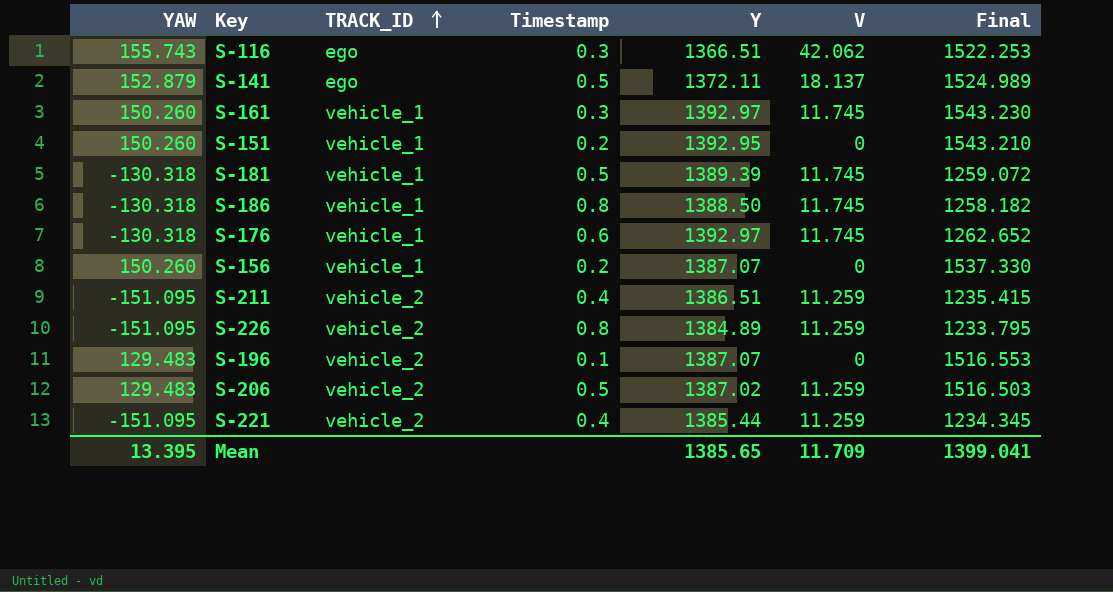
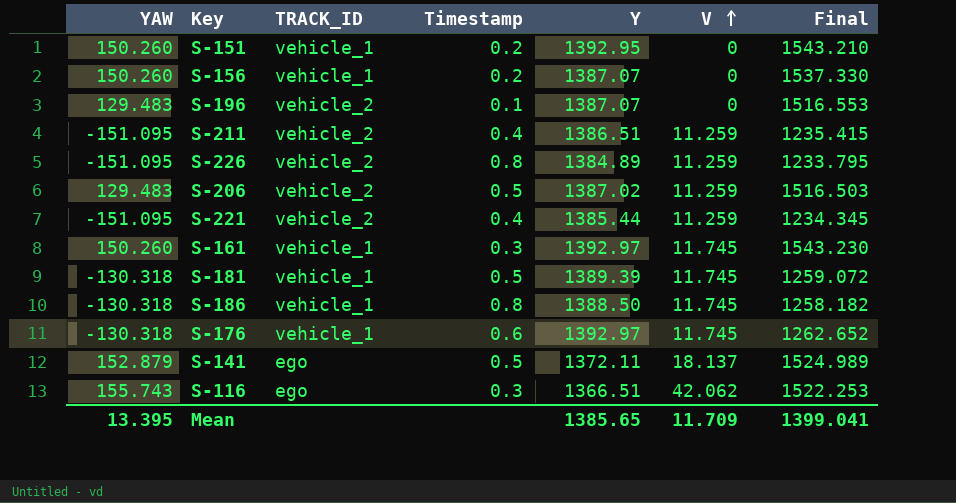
row order: TRACK_ID ascending -> V ascending

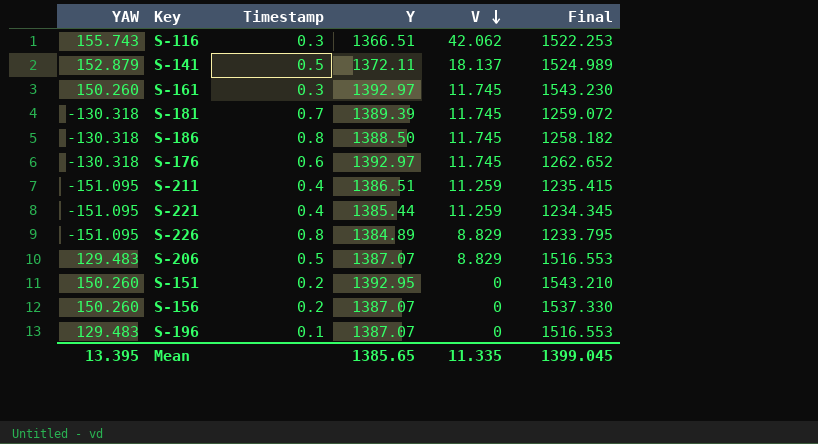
row order: V ascending -> V descending
column TRACK_ID | position: 3 -> none
S-181 | Timestamp: 0.5 -> 0.7
S-226 | V: 11.259 -> 8.829
S-206 | Y: 1387.02 -> 1387.07
S-206 | V: 11.259 -> 8.829
S-206 | Final: 1516.503 -> 1516.553
Mean | V: 11.709 -> 11.335
Mean | Final: 1399.041 -> 1399.045

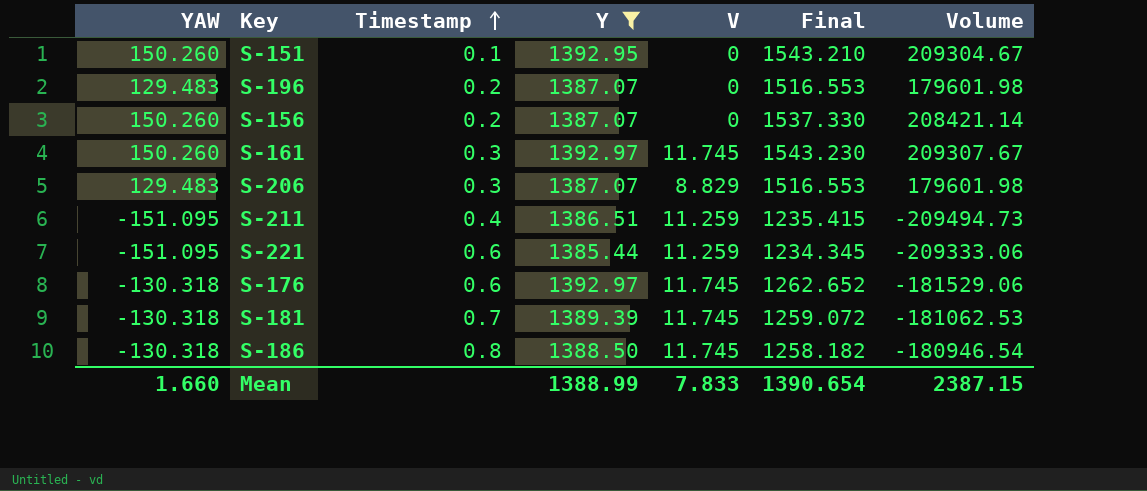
filter: none -> Y >= 1385.44
row order: V descending -> Timestamp ascending
column Volume | formula: none -> [YAW] * [Y]
S-151 | Timestamp: 0.2 -> 0.1
S-196 | Timestamp: 0.1 -> 0.2
S-206 | Timestamp: 0.5 -> 0.3
S-221 | Timestamp: 0.4 -> 0.6
Mean | YAW: 13.395 -> 1.660
Mean | Y: 1385.65 -> 1388.99
Mean | V: 11.335 -> 7.833
Mean | Final: 1399.045 -> 1390.654

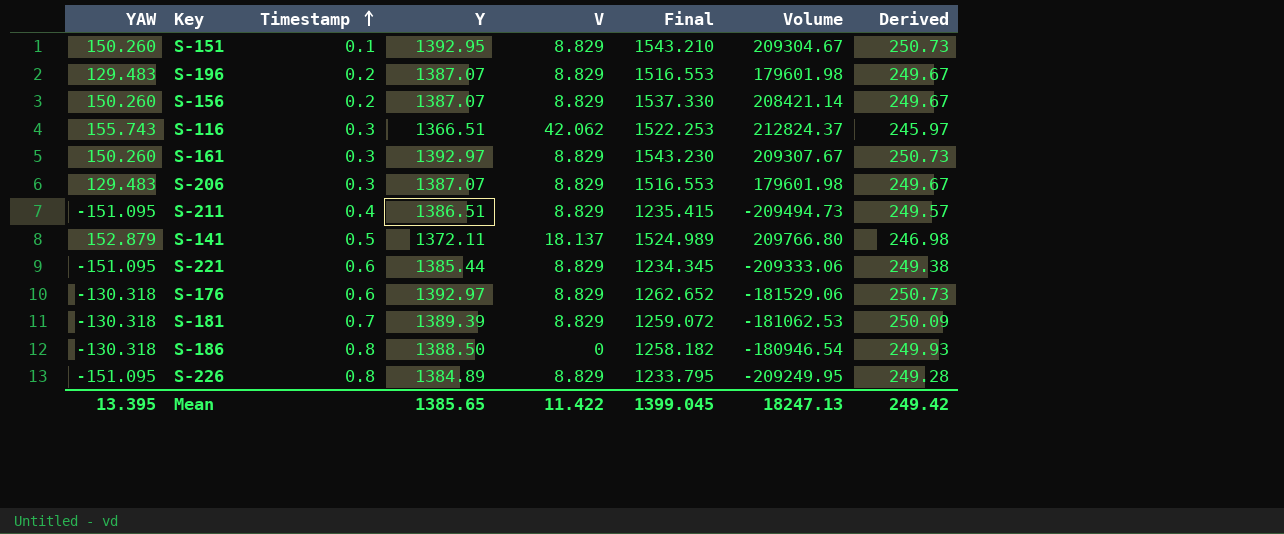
filter: Y >= 1385.44 -> none
column Derived | formula: none -> [Y] * 0.18
S-151 | V: 0 -> 8.829
S-196 | V: 0 -> 8.829
S-156 | V: 0 -> 8.829
S-161 | V: 11.745 -> 8.829
S-211 | V: 11.259 -> 8.829
S-221 | V: 11.259 -> 8.829
S-176 | V: 11.745 -> 8.829
S-181 | V: 11.745 -> 8.829
S-186 | V: 11.745 -> 0
Mean | YAW: 1.660 -> 13.395
Mean | Y: 1388.99 -> 1385.65
Mean | V: 7.833 -> 11.422
Mean | Final: 1390.654 -> 1399.045
Mean | Volume: 2387.15 -> 18247.13

